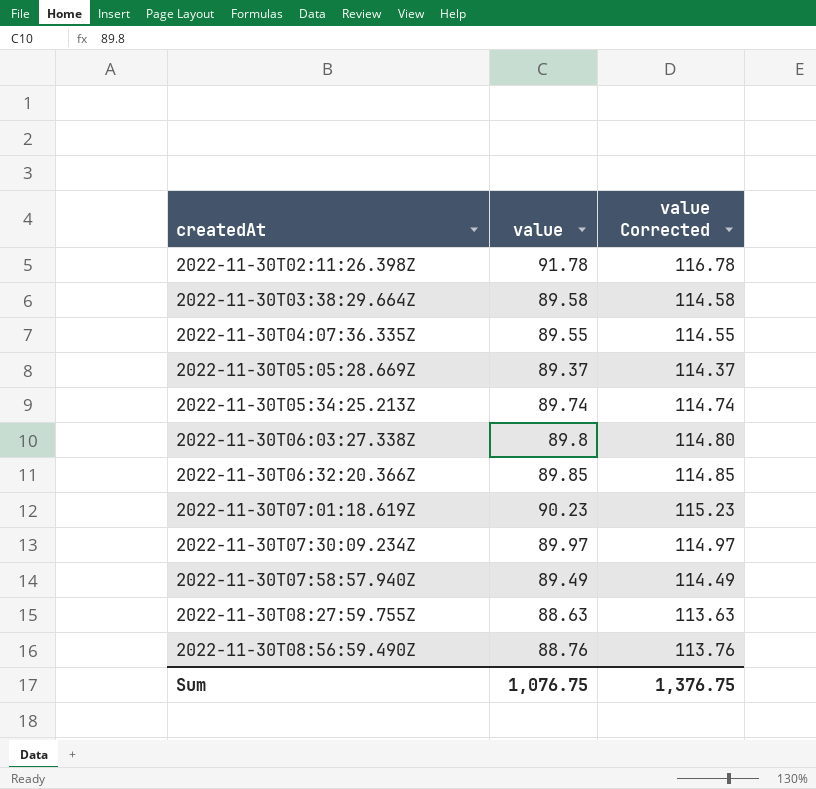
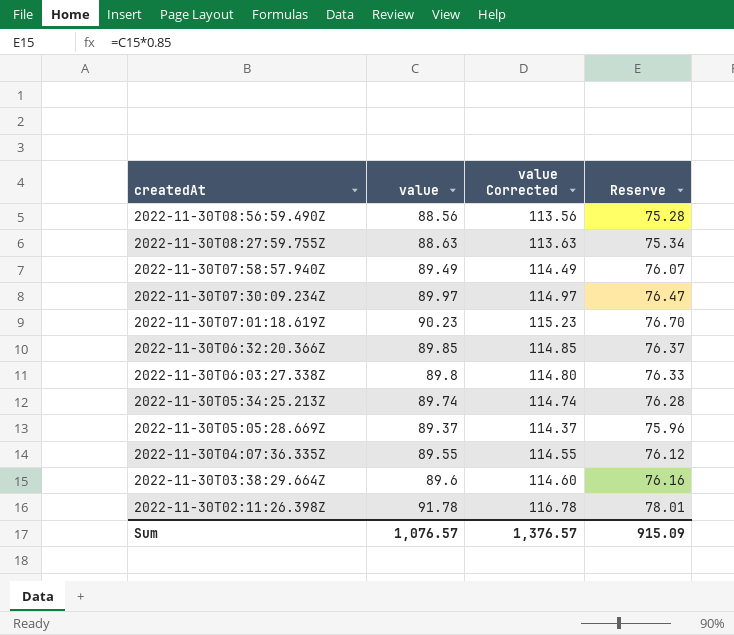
row order: createdAt ascending -> createdAt descending
column Reserve | formula: none -> [value] * 0.85
2022-11-30T08:56:59.490Z | value: 88.76 -> 88.56
2022-11-30T08:56:59.490Z | value Corrected: 113.76 -> 113.56
2022-11-30T03:38:29.664Z | value: 89.58 -> 89.6
2022-11-30T03:38:29.664Z | value Corrected: 114.58 -> 114.60
Sum | value: 1,076.75 -> 1,076.57
Sum | value Corrected: 1,376.75 -> 1,376.57

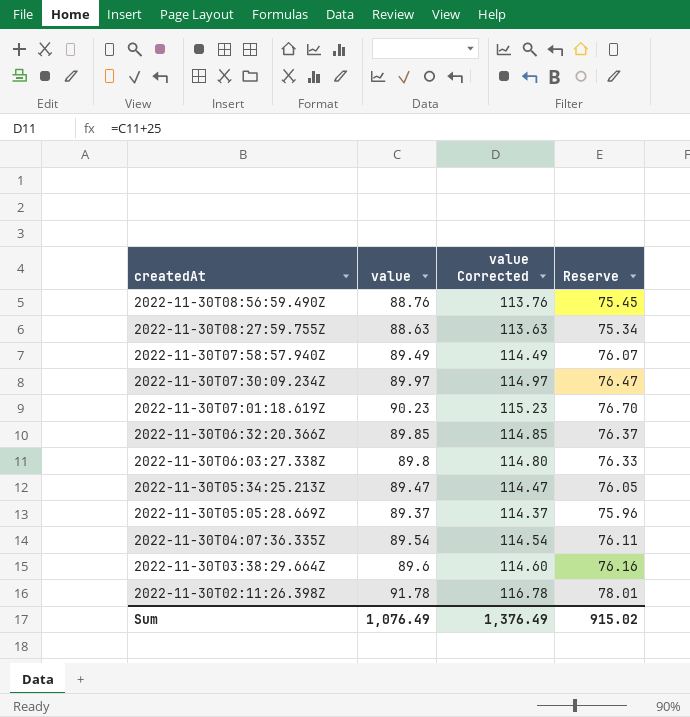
2022-11-30T08:56:59.490Z | value: 88.56 -> 88.76
2022-11-30T08:56:59.490Z | value Corrected: 113.56 -> 113.76
2022-11-30T08:56:59.490Z | Reserve: 75.28 -> 75.45
2022-11-30T05:34:25.213Z | value: 89.74 -> 89.47
2022-11-30T05:34:25.213Z | value Corrected: 114.74 -> 114.47
2022-11-30T05:34:25.213Z | Reserve: 76.28 -> 76.05
2022-11-30T04:07:36.335Z | value: 89.55 -> 89.54
2022-11-30T04:07:36.335Z | value Corrected: 114.55 -> 114.54
2022-11-30T04:07:36.335Z | Reserve: 76.12 -> 76.11
Sum | value: 1,076.57 -> 1,076.49
Sum | value Corrected: 1,376.57 -> 1,376.49
Sum | Reserve: 915.09 -> 915.02

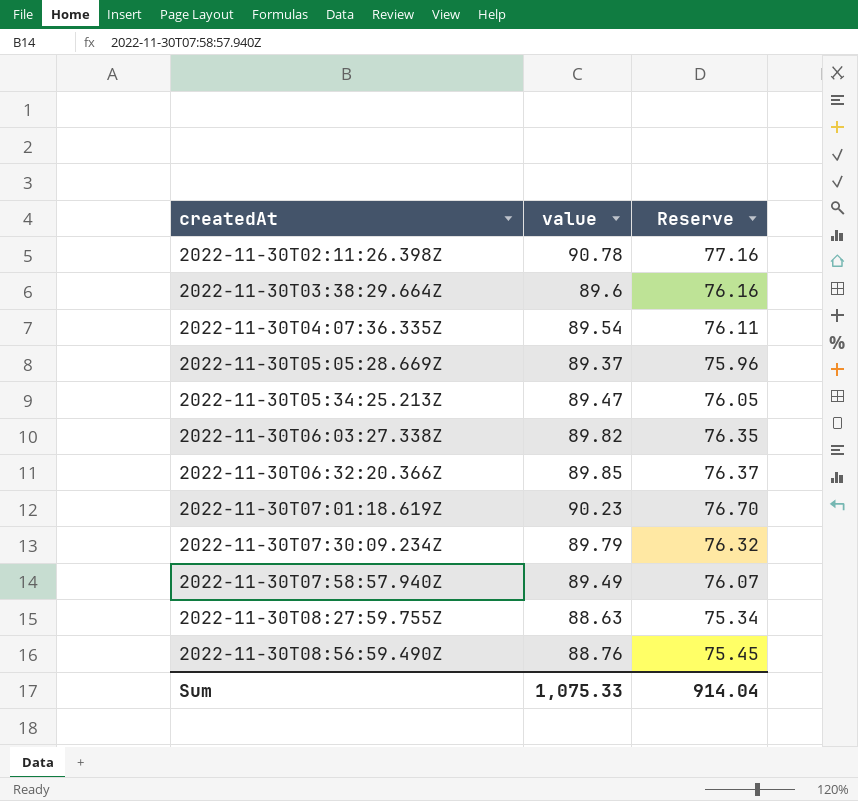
row order: createdAt descending -> createdAt ascending
column value Corrected | formula: [value] + 25 -> none
2022-11-30T02:11:26.398Z | value: 91.78 -> 90.78
2022-11-30T02:11:26.398Z | Reserve: 78.01 -> 77.16
2022-11-30T06:03:27.338Z | value: 89.8 -> 89.82
2022-11-30T06:03:27.338Z | Reserve: 76.33 -> 76.35
2022-11-30T07:30:09.234Z | value: 89.97 -> 89.79
2022-11-30T07:30:09.234Z | Reserve: 76.47 -> 76.32
Sum | value: 1,076.49 -> 1,075.33
Sum | Reserve: 915.02 -> 914.04

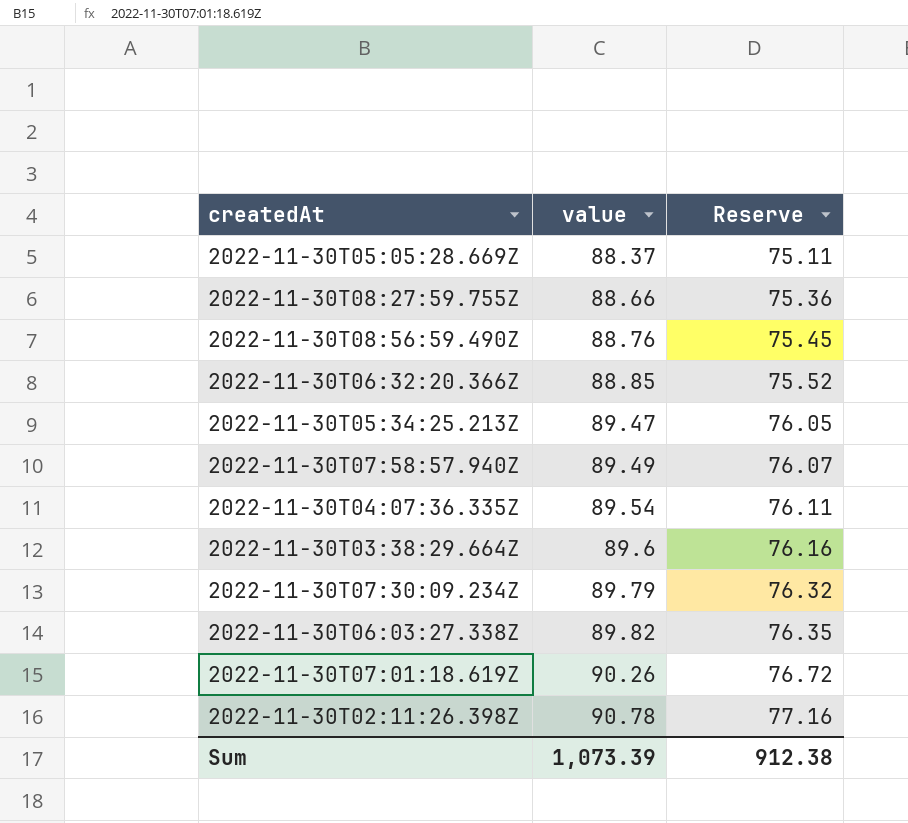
row order: createdAt ascending -> value ascending
2022-11-30T05:05:28.669Z | value: 89.37 -> 88.37
2022-11-30T05:05:28.669Z | Reserve: 75.96 -> 75.11
2022-11-30T08:27:59.755Z | value: 88.63 -> 88.66
2022-11-30T08:27:59.755Z | Reserve: 75.34 -> 75.36
2022-11-30T06:32:20.366Z | value: 89.85 -> 88.85
2022-11-30T06:32:20.366Z | Reserve: 76.37 -> 75.52
2022-11-30T07:01:18.619Z | value: 90.23 -> 90.26
2022-11-30T07:01:18.619Z | Reserve: 76.70 -> 76.72
Sum | value: 1,075.33 -> 1,073.39
Sum | Reserve: 914.04 -> 912.38

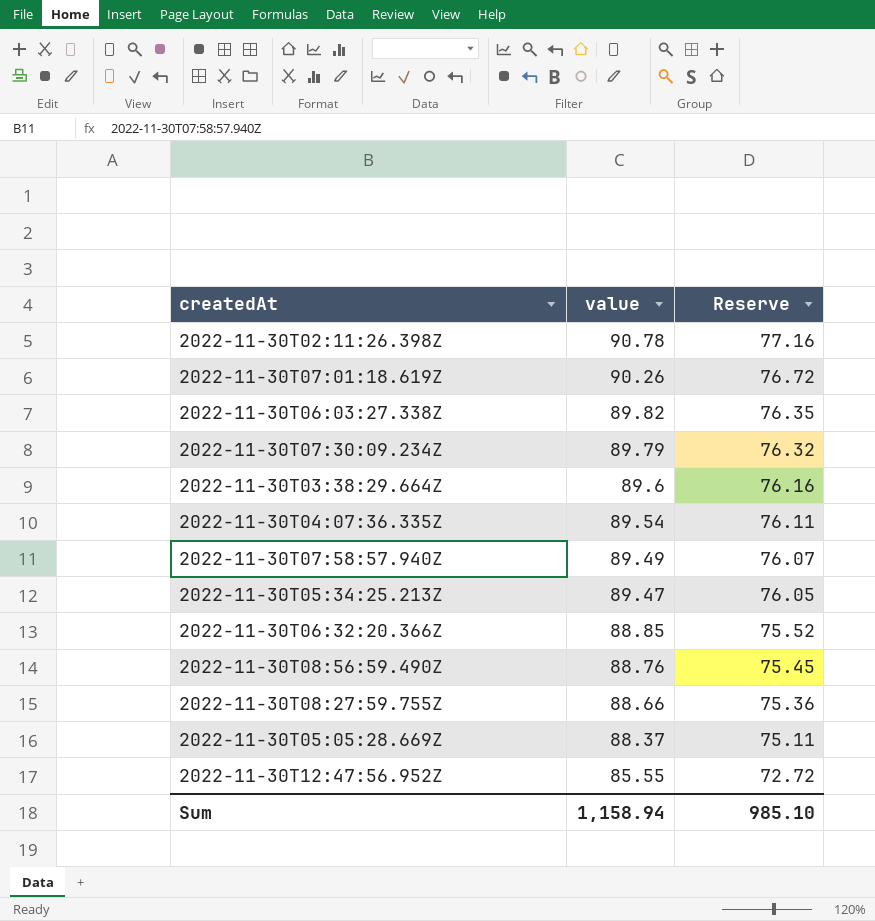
row order: value ascending -> value descending
row 2022-11-30T12:47:56.952Z: none -> 85.55 | 72.72
Sum | value: 1,073.39 -> 1,158.94
Sum | Reserve: 912.38 -> 985.10

